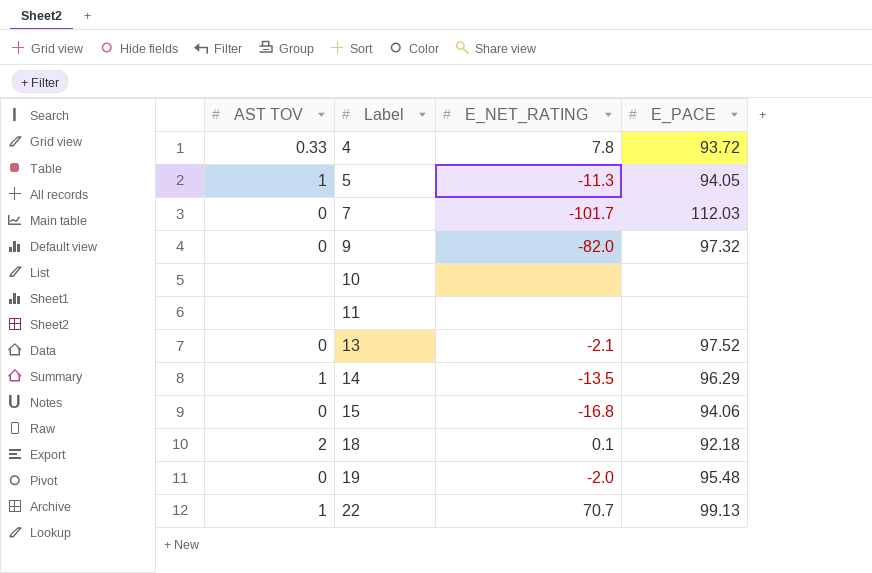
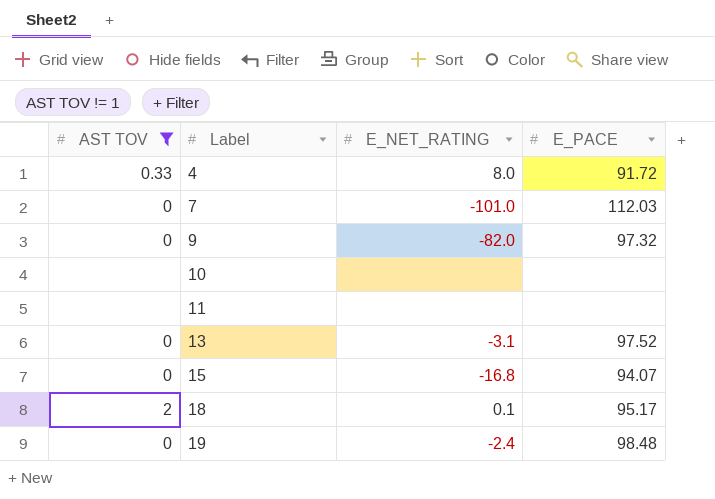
filter: none -> AST TOV != 1
4 | E_NET_RATING: 7.8 -> 8.0
4 | E_PACE: 93.72 -> 91.72
7 | E_NET_RATING: -101.7 -> -101.0
13 | E_NET_RATING: -2.1 -> -3.1
15 | E_PACE: 94.06 -> 94.07
18 | E_PACE: 92.18 -> 95.17
19 | E_NET_RATING: -2.0 -> -2.4
19 | E_PACE: 95.48 -> 98.48

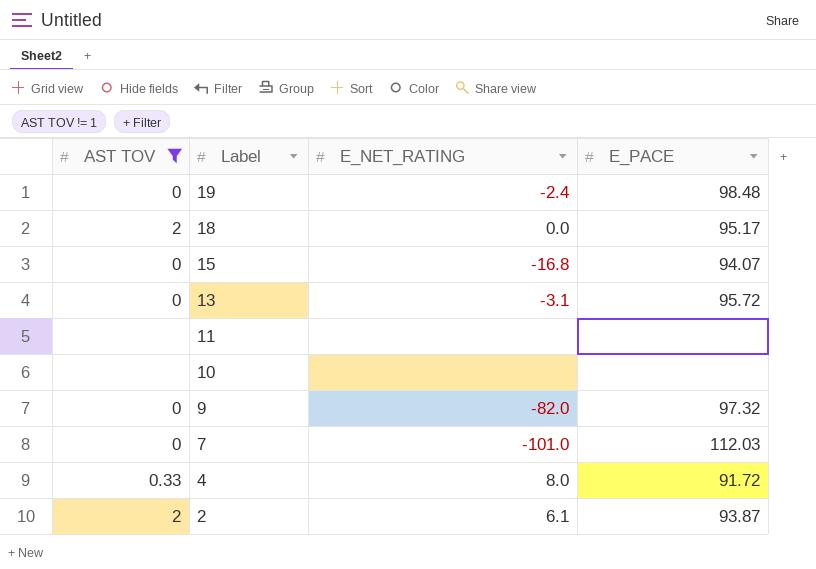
row order: Label ascending -> Label descending
18 | E_NET_RATING: 0.1 -> 0.0
13 | E_PACE: 97.52 -> 95.72
row 2: none -> 2 | 6.1 | 93.87

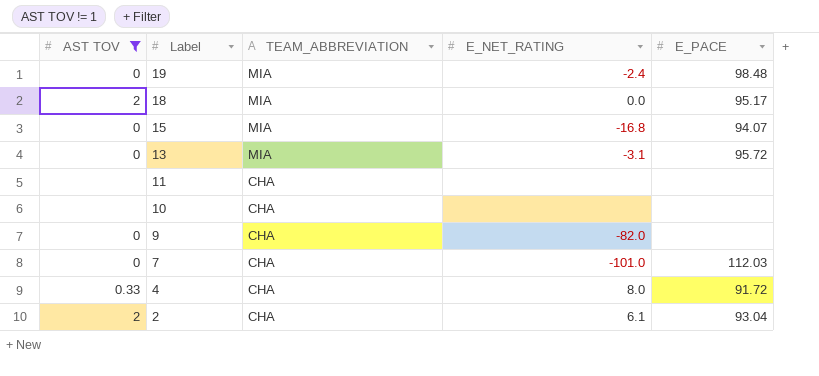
column TEAM_ABBREVIATION | position: none -> 3
9 | E_PACE: 97.32 -> none
2 | E_PACE: 93.87 -> 93.04

